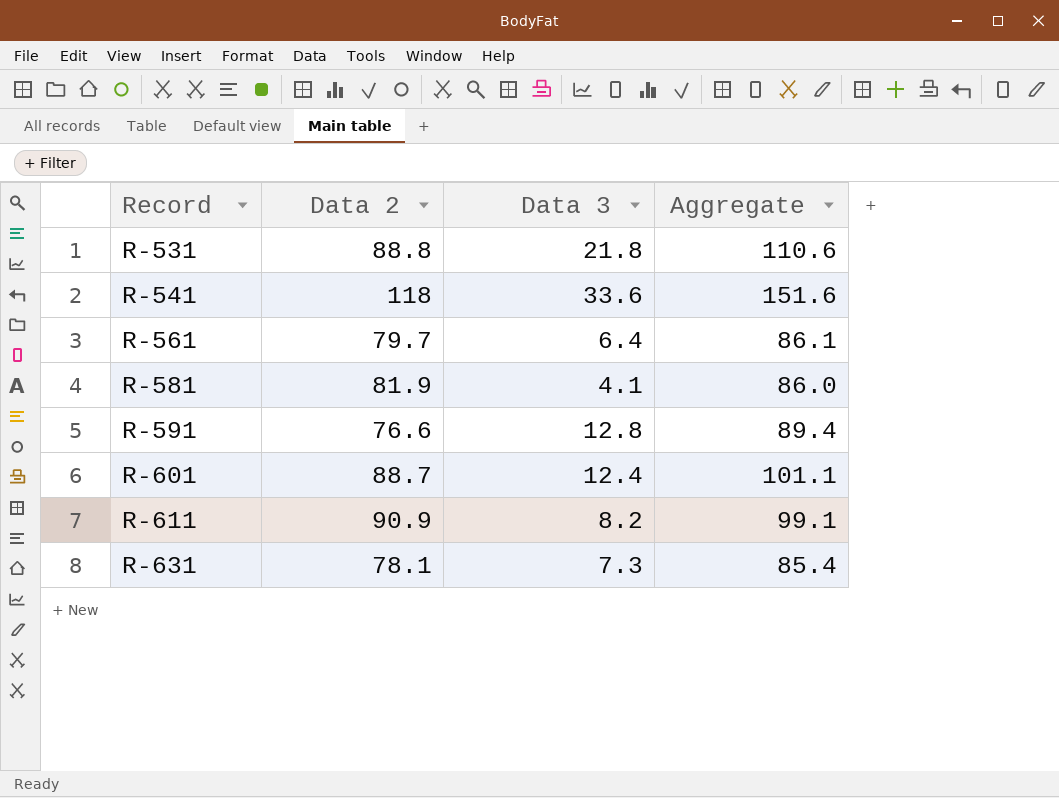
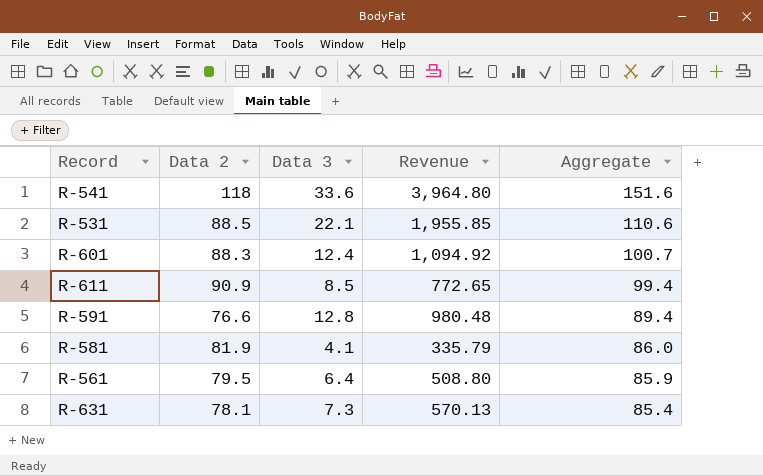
row order: Record ascending -> Aggregate descending
column Revenue | formula: none -> [Data 2] * [Data 3]
R-531 | Data 2: 88.8 -> 88.5
R-531 | Data 3: 21.8 -> 22.1
R-601 | Data 2: 88.7 -> 88.3
R-601 | Aggregate: 101.1 -> 100.7
R-611 | Data 3: 8.2 -> 8.5
R-611 | Aggregate: 99.1 -> 99.4
R-561 | Data 2: 79.7 -> 79.5
R-561 | Aggregate: 86.1 -> 85.9

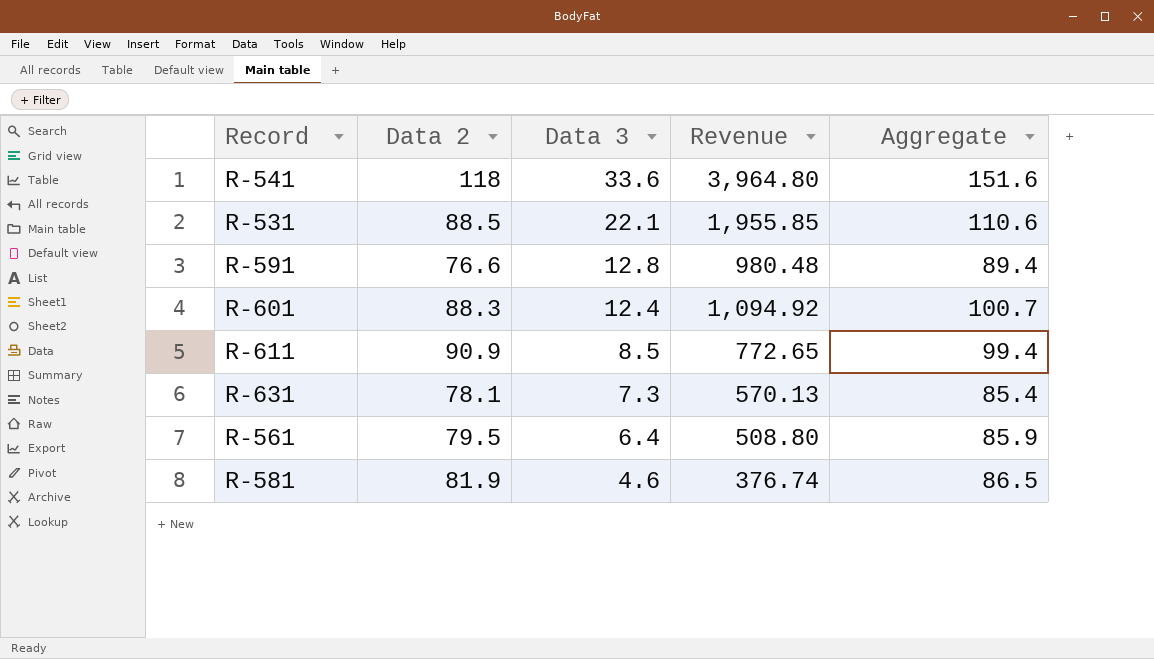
row order: Aggregate descending -> Data 3 descending
R-581 | Data 3: 4.1 -> 4.6
R-581 | Revenue: 335.79 -> 376.74
R-581 | Aggregate: 86.0 -> 86.5

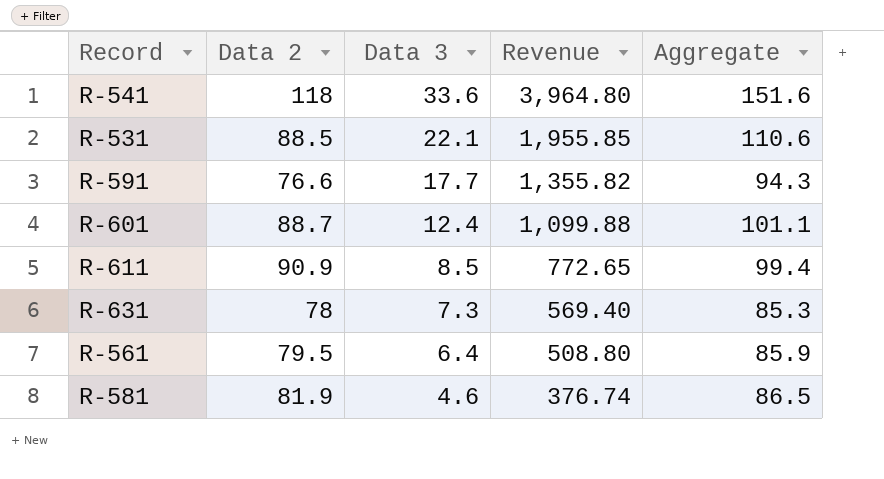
R-591 | Data 3: 12.8 -> 17.7
R-591 | Revenue: 980.48 -> 1,355.82
R-591 | Aggregate: 89.4 -> 94.3
R-601 | Data 2: 88.3 -> 88.7
R-601 | Revenue: 1,094.92 -> 1,099.88
R-601 | Aggregate: 100.7 -> 101.1
R-631 | Data 2: 78.1 -> 78
R-631 | Revenue: 570.13 -> 569.40
R-631 | Aggregate: 85.4 -> 85.3

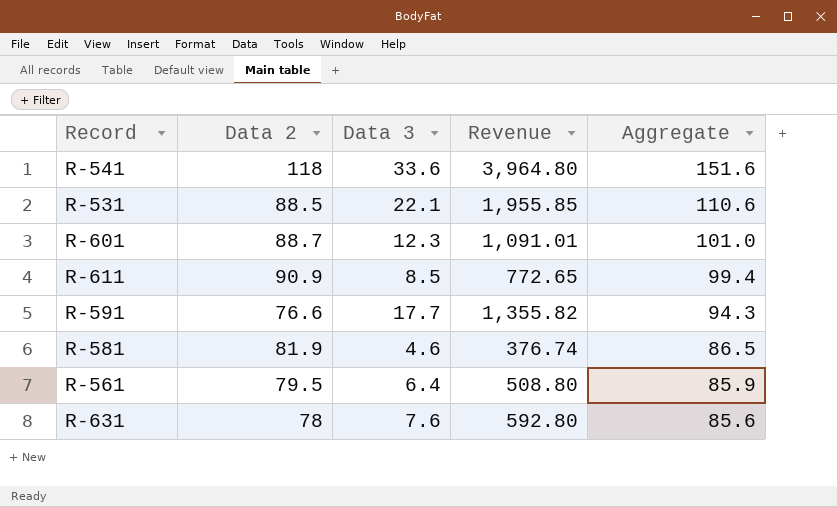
row order: Data 3 descending -> Aggregate descending
R-601 | Data 3: 12.4 -> 12.3
R-601 | Revenue: 1,099.88 -> 1,091.01
R-601 | Aggregate: 101.1 -> 101.0
R-631 | Data 3: 7.3 -> 7.6
R-631 | Revenue: 569.40 -> 592.80
R-631 | Aggregate: 85.3 -> 85.6

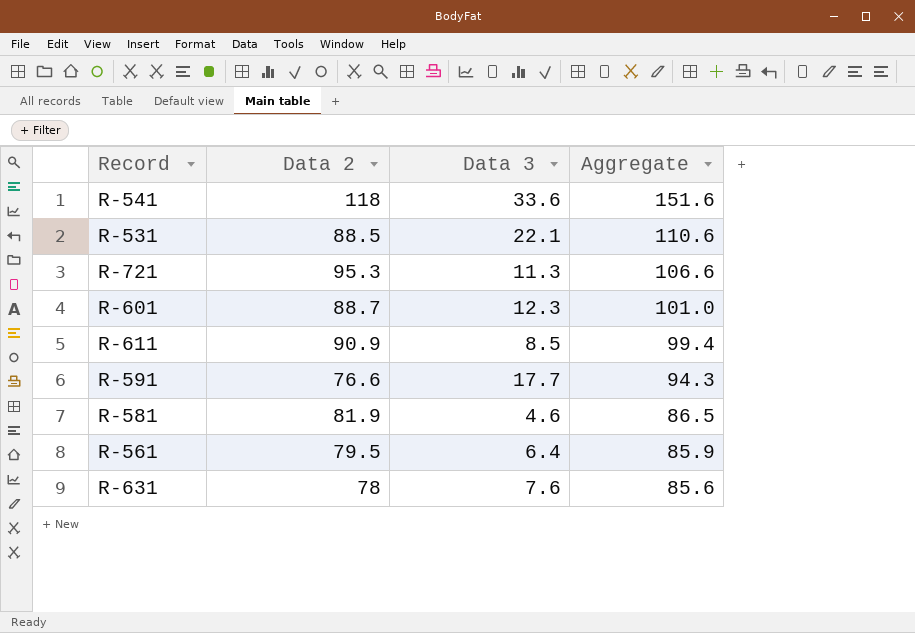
column Revenue | formula: [Data 2] * [Data 3] -> none
row R-721: none -> 95.3 | 11.3 | 106.6

